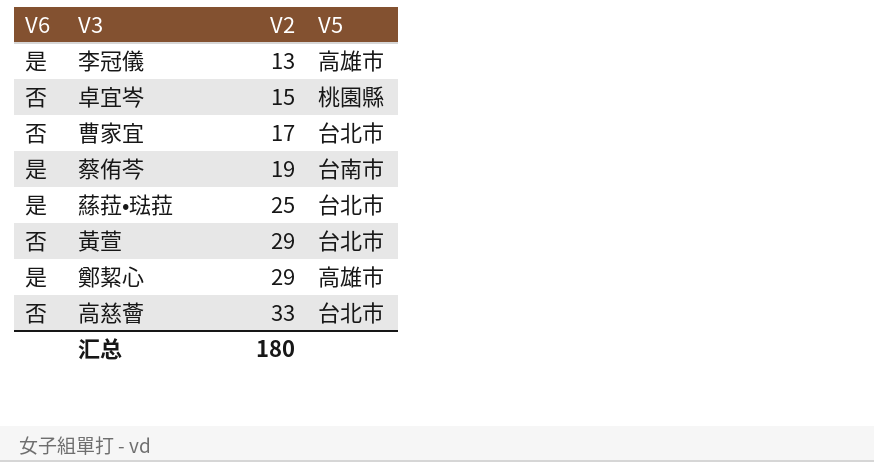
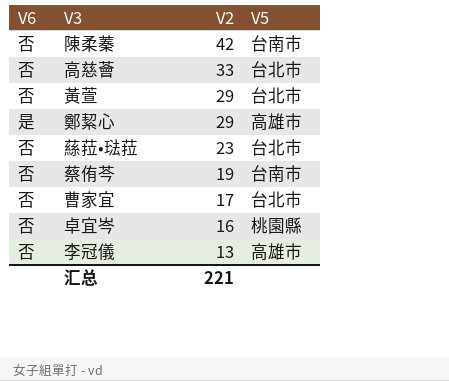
row order: V2 ascending -> V2 descending
row 陳柔蓁: none -> 否 | 42 | 台南市
蕬菈•琺菈 | V6: 是 -> 否
蕬菈•琺菈 | V2: 25 -> 23
蔡侑芩 | V6: 是 -> 否
卓宜岑 | V2: 15 -> 16
李冠儀 | V6: 是 -> 否
汇总 | V2: 180 -> 221

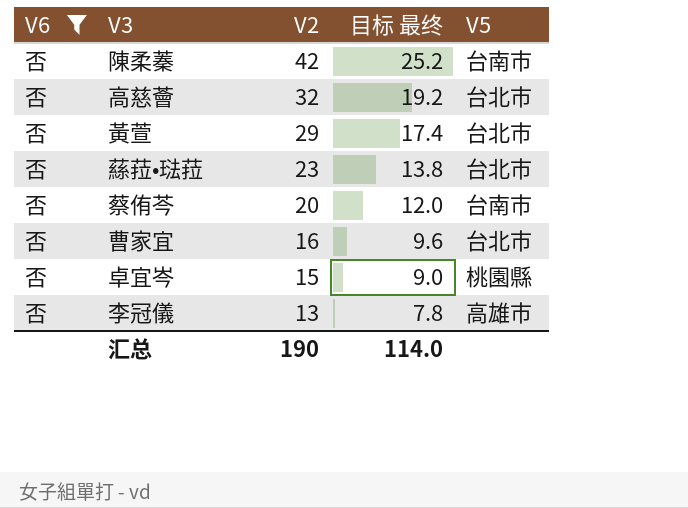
filter: none -> V6 = 否
column 目标 最终 | formula: none -> [V2] * 0.6
高慈薈 | V2: 33 -> 32
蔡侑芩 | V2: 19 -> 20
曹家宜 | V2: 17 -> 16
卓宜岑 | V2: 16 -> 15
汇总 | V2: 221 -> 190

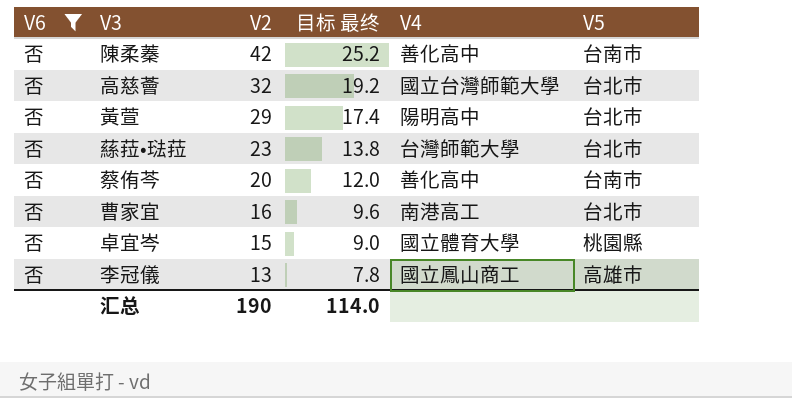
column V4 | position: none -> 5

